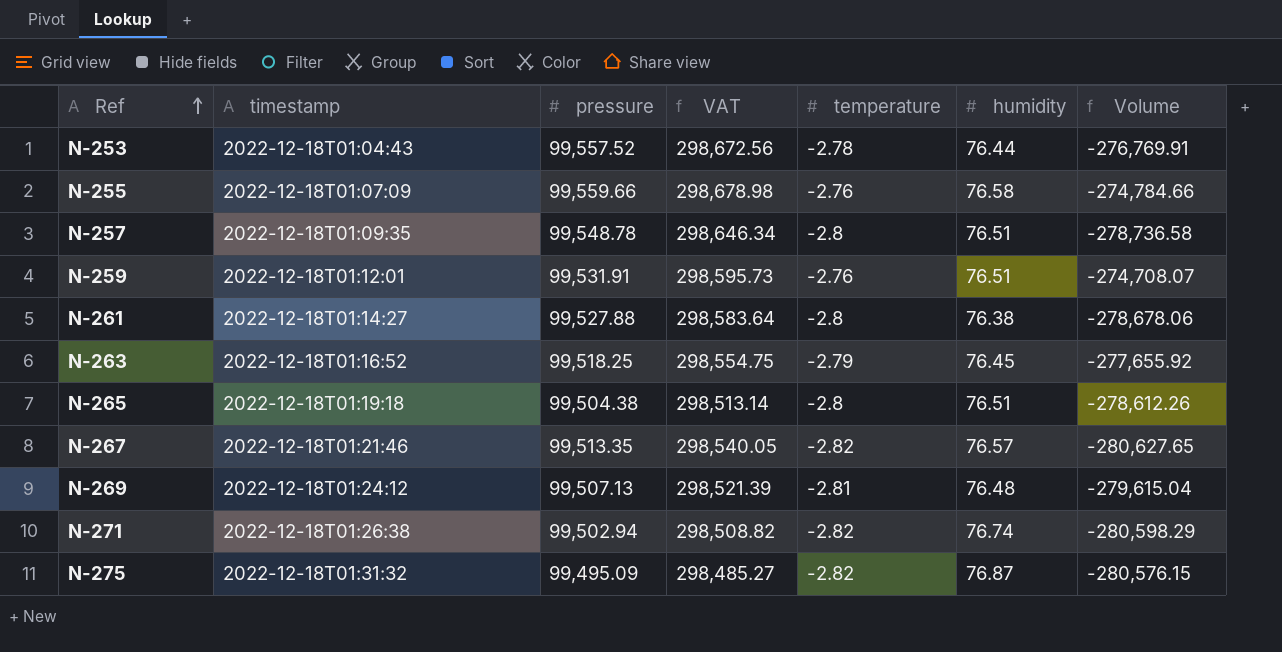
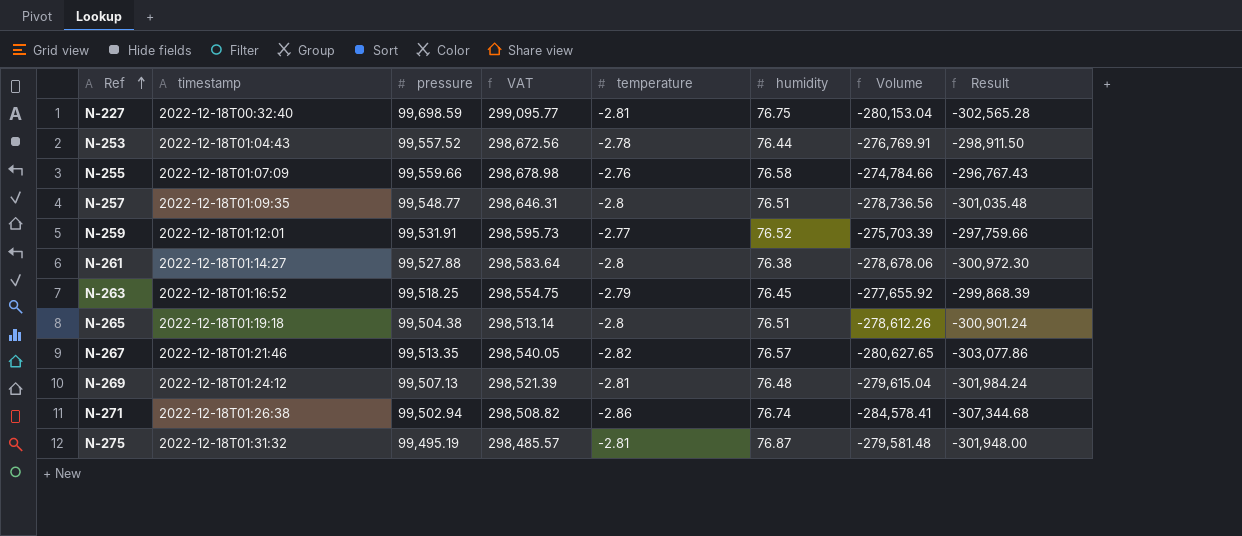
column Result | formula: none -> [Volume] * 1.08
row N-227: none -> 2022-12-18T00:32:40 | 99,698.59 | 299,095.77 | -2.81 | 76.75 | -280,153.04 | -302,565.28
N-257 | pressure: 99,548.78 -> 99,548.77
N-257 | VAT: 298,646.34 -> 298,646.31
N-257 | Volume: -278,736.58 -> -278,736.56
N-259 | temperature: -2.76 -> -2.77
N-259 | humidity: 76.51 -> 76.52
N-259 | Volume: -274,708.07 -> -275,703.39
N-271 | temperature: -2.82 -> -2.86
N-271 | Volume: -280,598.29 -> -284,578.41
N-275 | pressure: 99,495.09 -> 99,495.19
N-275 | VAT: 298,485.27 -> 298,485.57
N-275 | temperature: -2.82 -> -2.81
N-275 | Volume: -280,576.15 -> -279,581.48

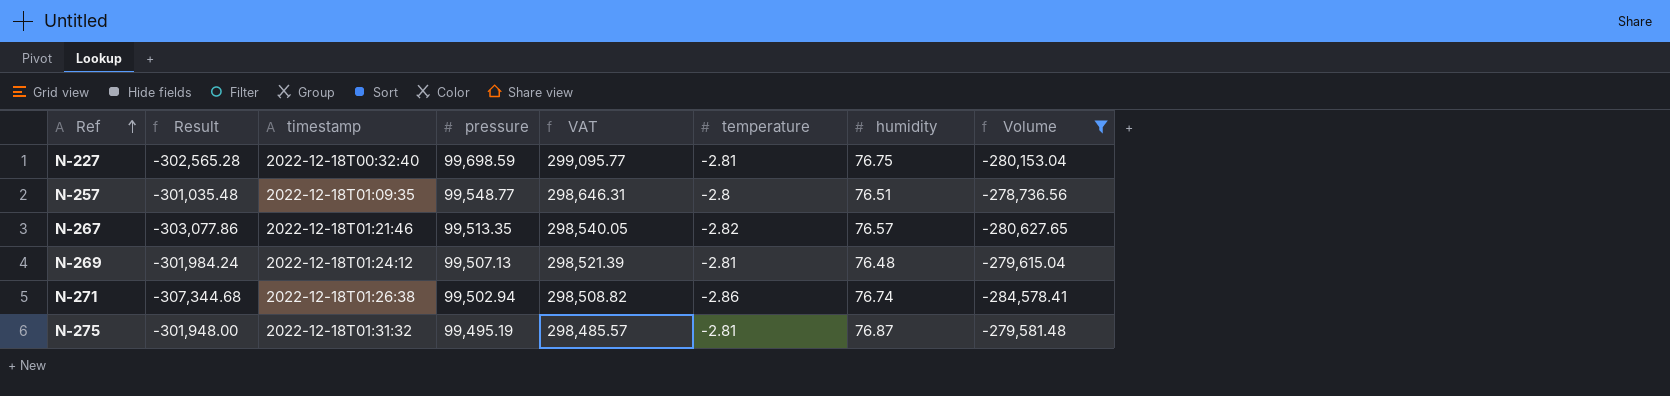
filter: none -> Volume <= -278,736.56
column Result | position: 8 -> 2

